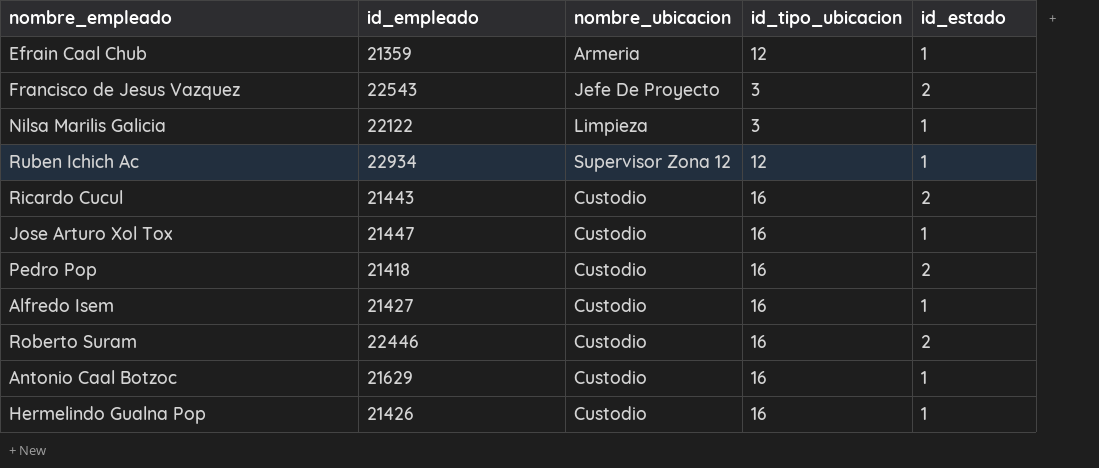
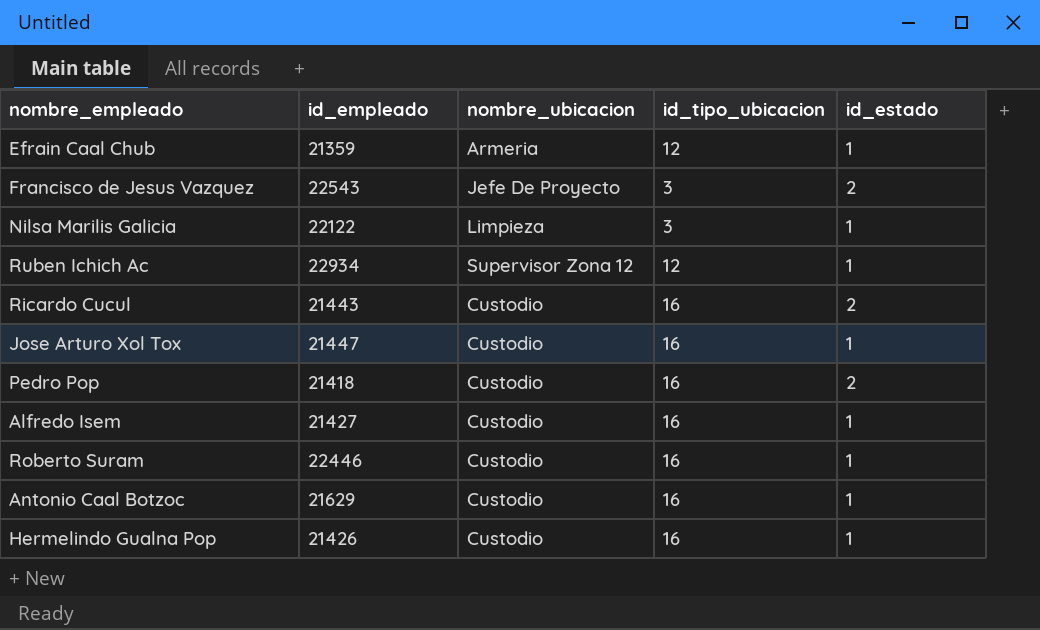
Roberto Suram | id_estado: 2 -> 1

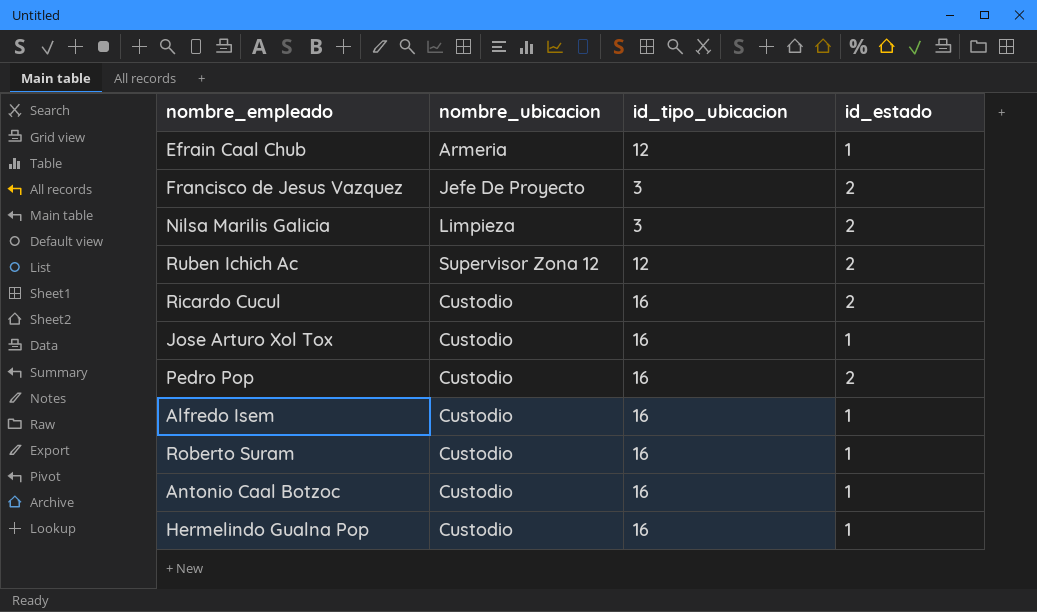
column id_empleado | position: 2 -> none
Nilsa Marilis Galicia | id_estado: 1 -> 2
Ruben Ichich Ac | id_estado: 1 -> 2

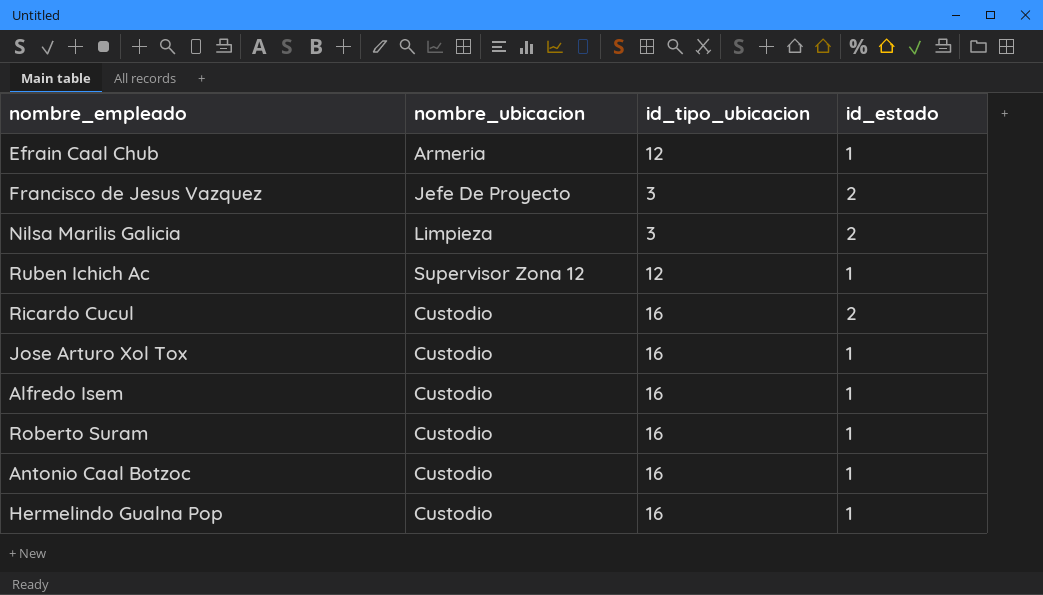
row Pedro Pop: Custodio | 16 | 2 -> none
Ruben Ichich Ac | id_estado: 2 -> 1

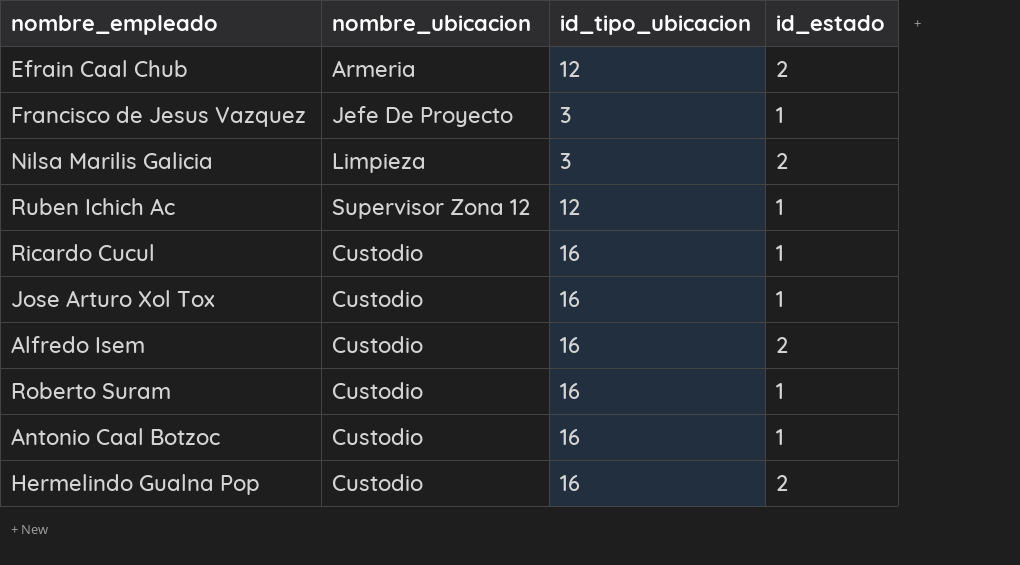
Efrain Caal Chub | id_estado: 1 -> 2
Francisco de Jesus Vazquez | id_estado: 2 -> 1
Ricardo Cucul | id_estado: 2 -> 1
Alfredo Isem | id_estado: 1 -> 2
Hermelindo Gualna Pop | id_estado: 1 -> 2

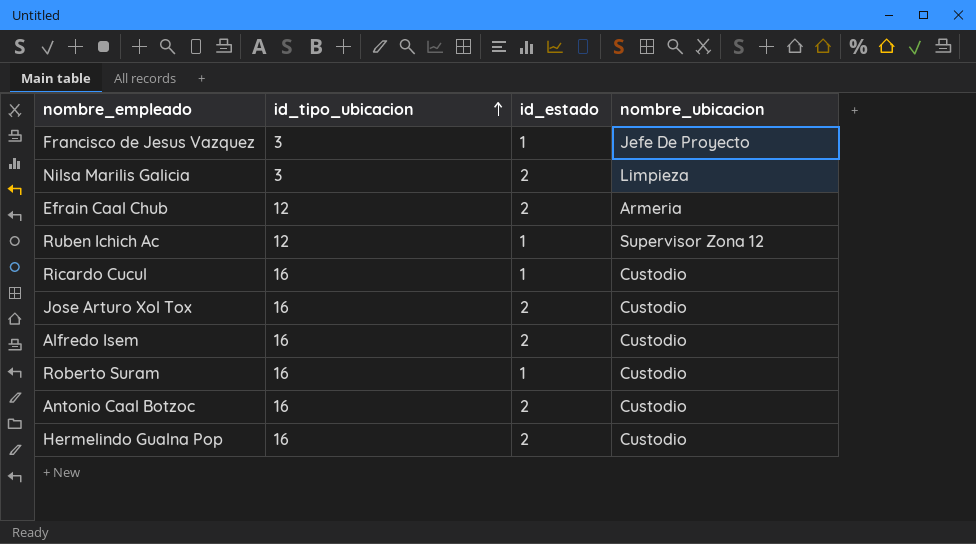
row order: none -> id_tipo_ubicacion ascending
column nombre_ubicacion | position: 2 -> 4
Jose Arturo Xol Tox | id_estado: 1 -> 2
Antonio Caal Botzoc | id_estado: 1 -> 2

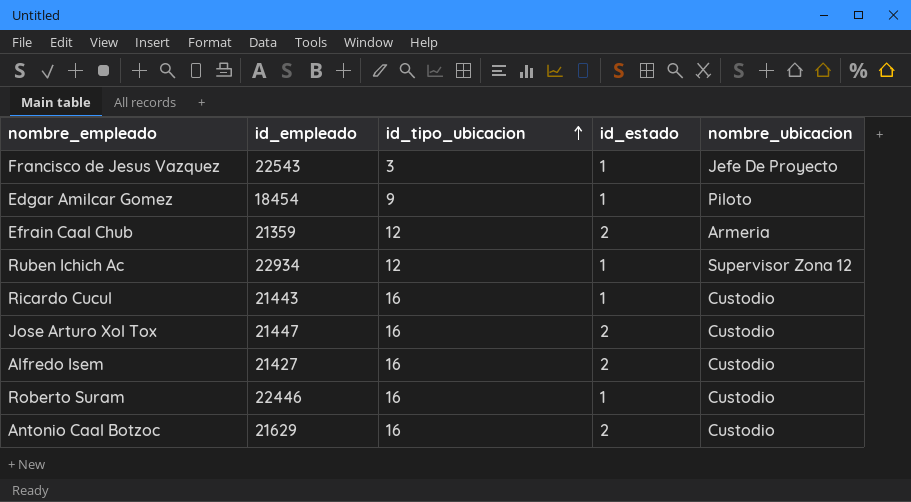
column id_empleado | position: none -> 2
row Nilsa Marilis Galicia: 3 | 2 | Limpieza -> none
row Hermelindo Gualna Pop: 16 | 2 | Custodio -> none
row Edgar Amilcar Gomez: none -> 18454 | 9 | 1 | Piloto

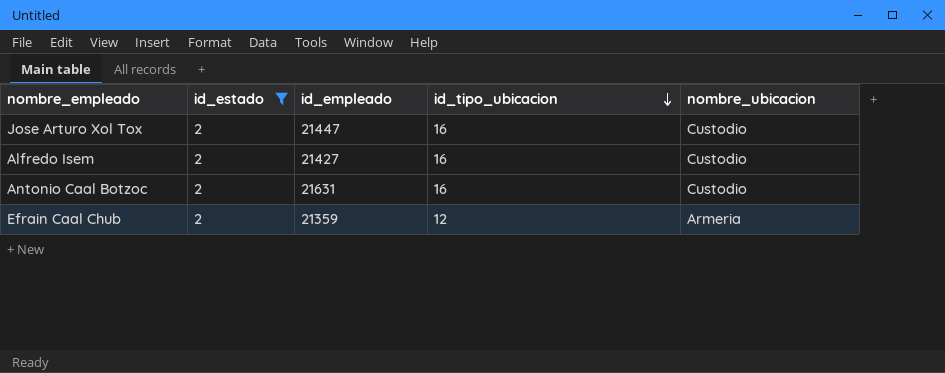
filter: none -> id_estado = 2
row order: id_tipo_ubicacion ascending -> id_tipo_ubicacion descending
column id_estado | position: 4 -> 2
Antonio Caal Botzoc | id_empleado: 21629 -> 21631

